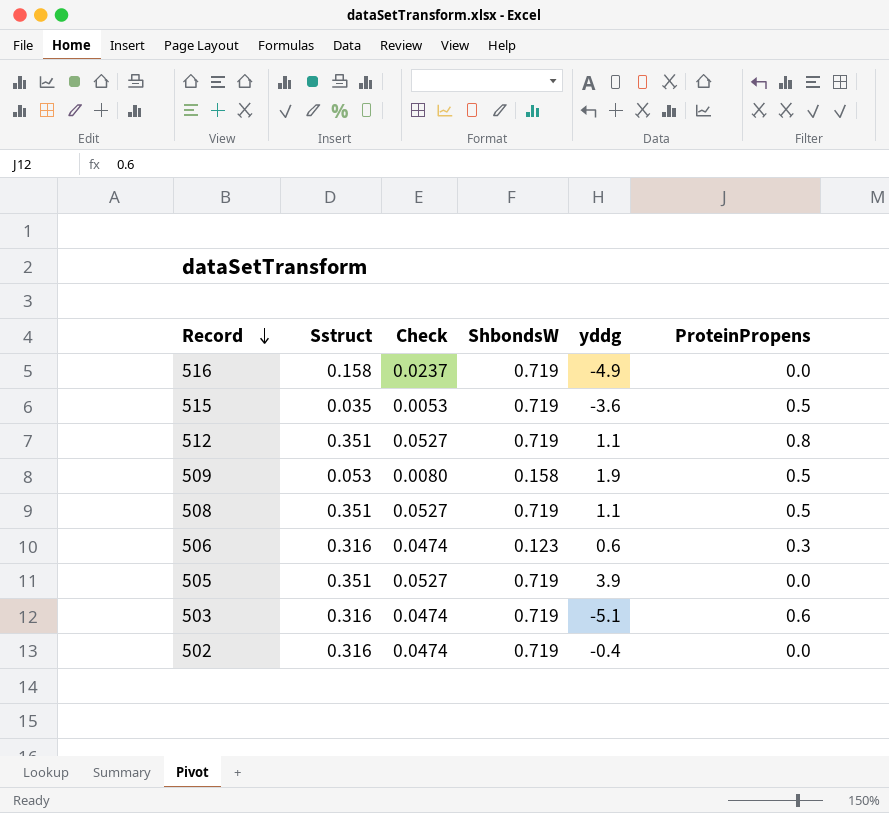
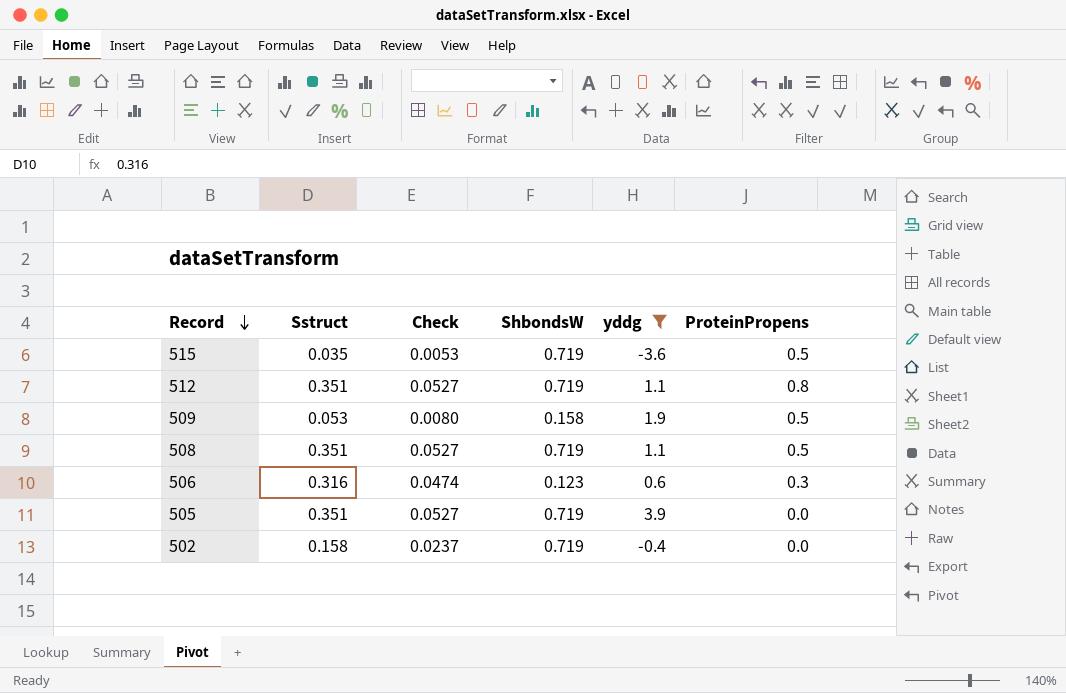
filter: none -> yddg >= -3.6
502 | Sstruct: 0.316 -> 0.158
502 | Check: 0.0474 -> 0.0237

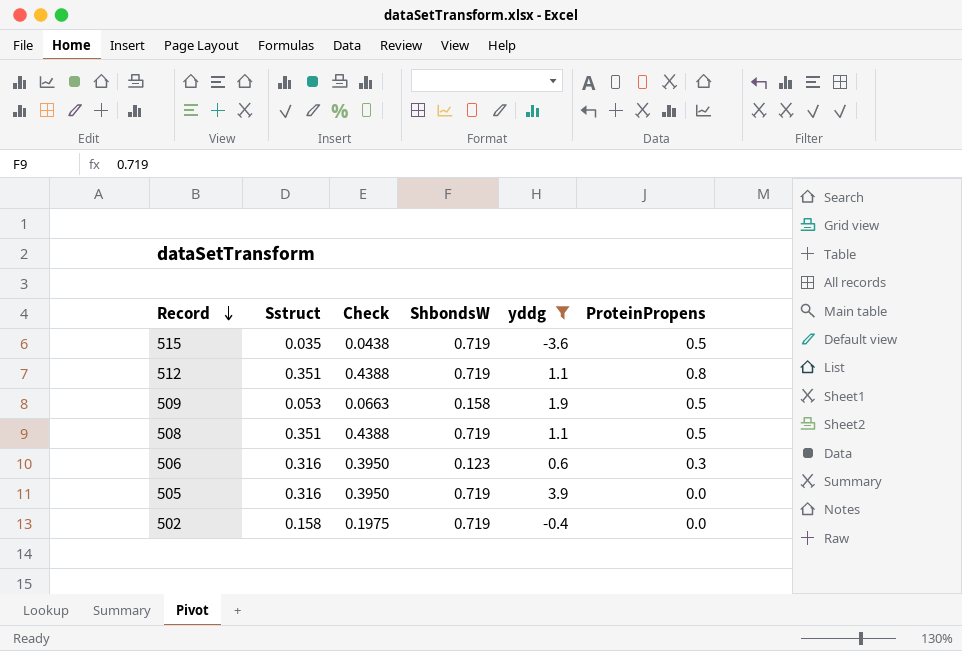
column Check | formula: [Sstruct] * 0.15 -> [Sstruct] * 1.25
505 | Sstruct: 0.351 -> 0.316

